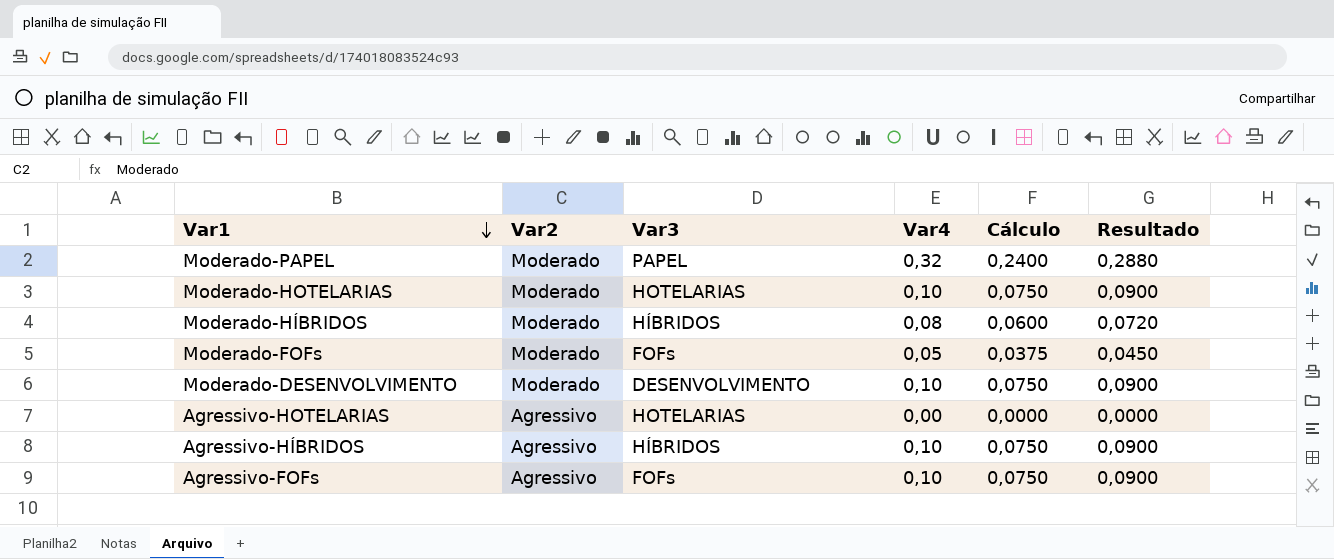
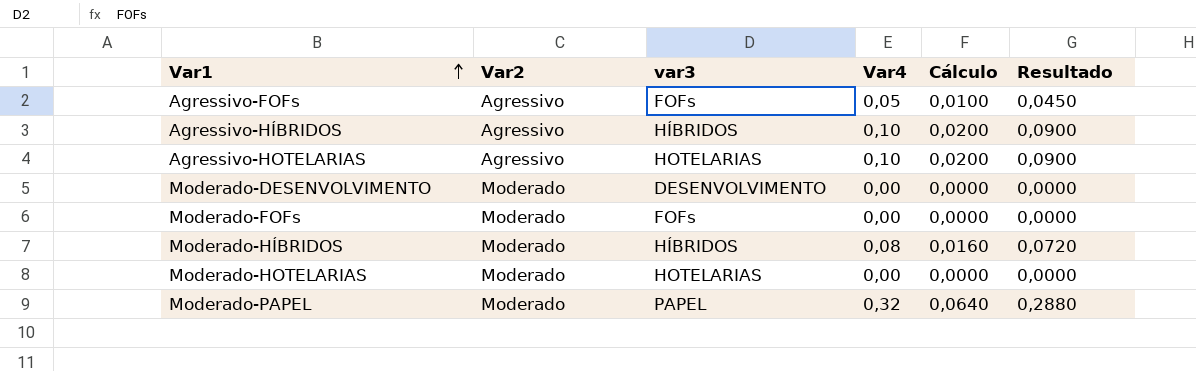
row order: Var1 descending -> Var1 ascending
column name: Var3 -> var3
column Cálculo | formula: [Var4] * 0,75 -> [Var4] * 0,2
Agressivo-FOFs | Var4: 0,10 -> 0,05
Agressivo-FOFs | Resultado: 0,0900 -> 0,0450
Agressivo-HOTELARIAS | Var4: 0,00 -> 0,10
Agressivo-HOTELARIAS | Resultado: 0,0000 -> 0,0900
Moderado-DESENVOLVIMENTO | Var4: 0,10 -> 0,00
Moderado-DESENVOLVIMENTO | Resultado: 0,0900 -> 0,0000
Moderado-FOFs | Var4: 0,05 -> 0,00
Moderado-FOFs | Resultado: 0,0450 -> 0,0000
Moderado-HOTELARIAS | Var4: 0,10 -> 0,00
Moderado-HOTELARIAS | Resultado: 0,0900 -> 0,0000

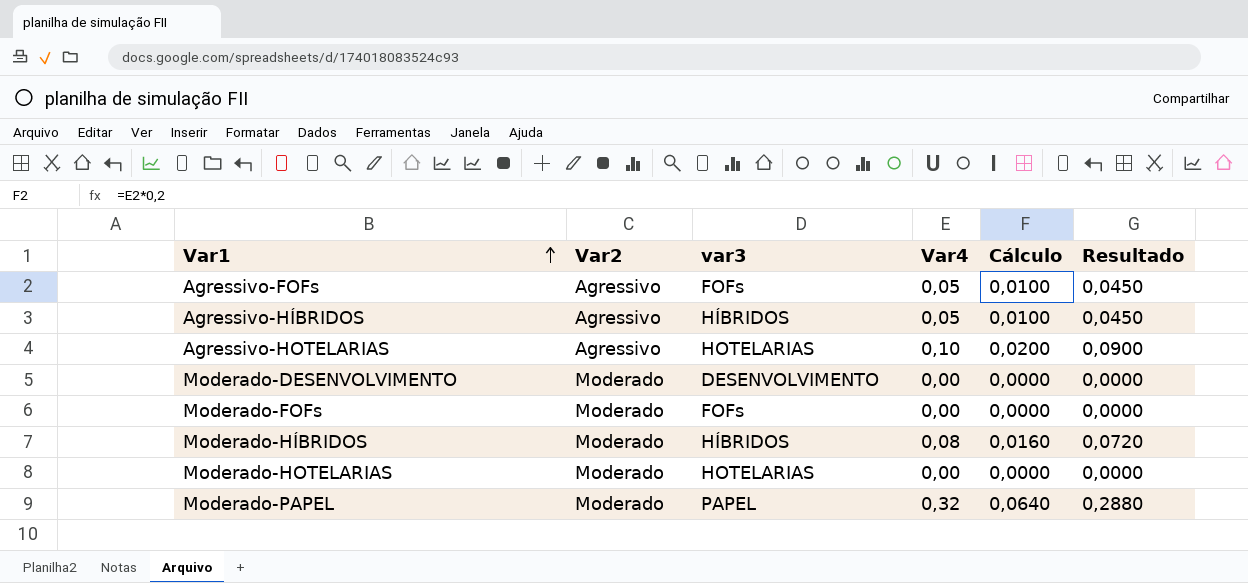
Agressivo-HÍBRIDOS | Var4: 0,10 -> 0,05
Agressivo-HÍBRIDOS | Cálculo: 0,0200 -> 0,0100
Agressivo-HÍBRIDOS | Resultado: 0,0900 -> 0,0450

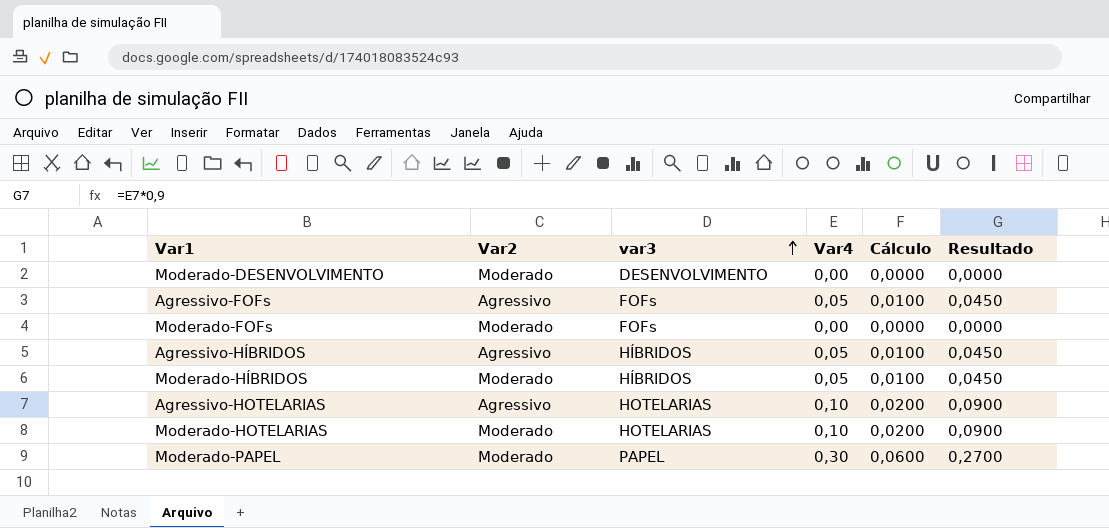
row order: Var1 ascending -> var3 ascending
Moderado-HÍBRIDOS | Var4: 0,08 -> 0,05
Moderado-HÍBRIDOS | Cálculo: 0,0160 -> 0,0100
Moderado-HÍBRIDOS | Resultado: 0,0720 -> 0,0450
Moderado-HOTELARIAS | Var4: 0,00 -> 0,10
Moderado-HOTELARIAS | Cálculo: 0,0000 -> 0,0200
Moderado-HOTELARIAS | Resultado: 0,0000 -> 0,0900
Moderado-PAPEL | Var4: 0,32 -> 0,30
Moderado-PAPEL | Cálculo: 0,0640 -> 0,0600
Moderado-PAPEL | Resultado: 0,2880 -> 0,2700

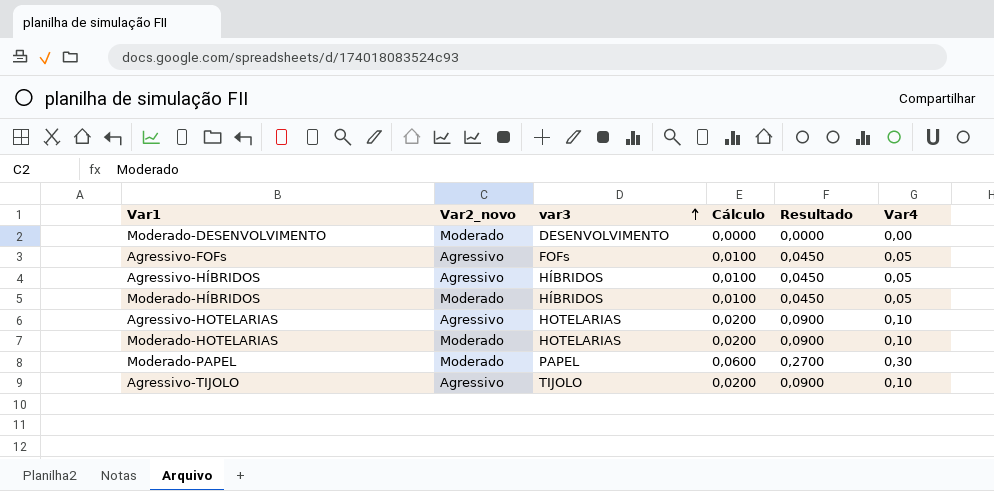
column name: Var2 -> Var2_novo
column Var4 | position: 4 -> 6
row Moderado-FOFs: Moderado | FOFs | 0,00 | 0,0000 | 0,0000 -> none
row Agressivo-TIJOLO: none -> Agressivo | TIJOLO | 0,0200 | 0,0900 | 0,10

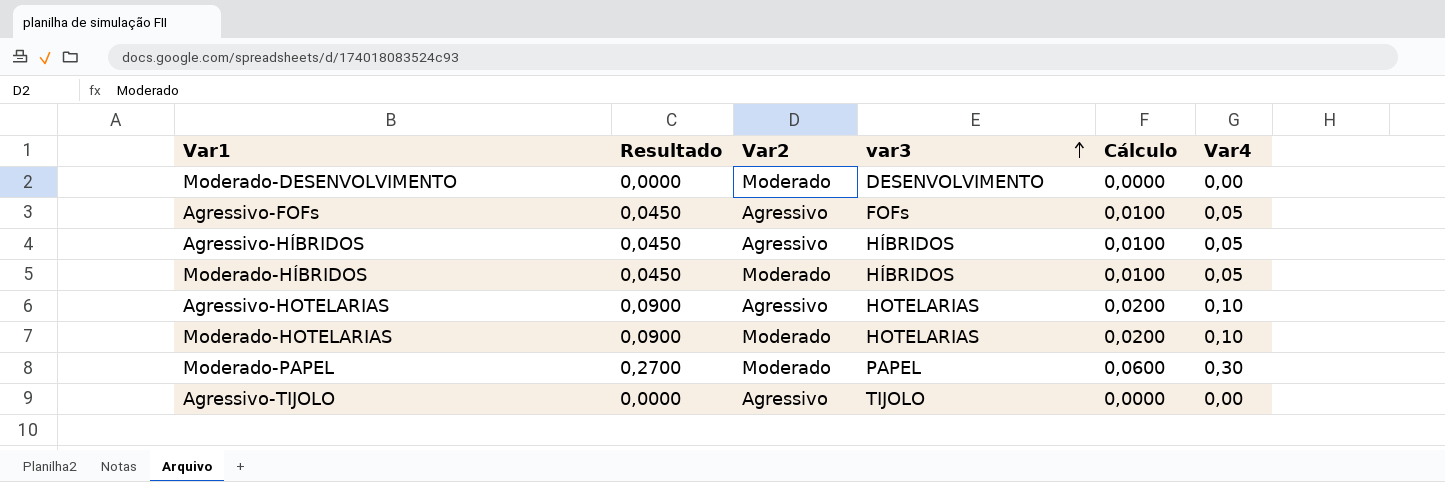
column Resultado | position: 5 -> 2
column name: Var2_novo -> Var2
Agressivo-TIJOLO | Resultado: 0,0900 -> 0,0000
Agressivo-TIJOLO | Cálculo: 0,0200 -> 0,0000
Agressivo-TIJOLO | Var4: 0,10 -> 0,00

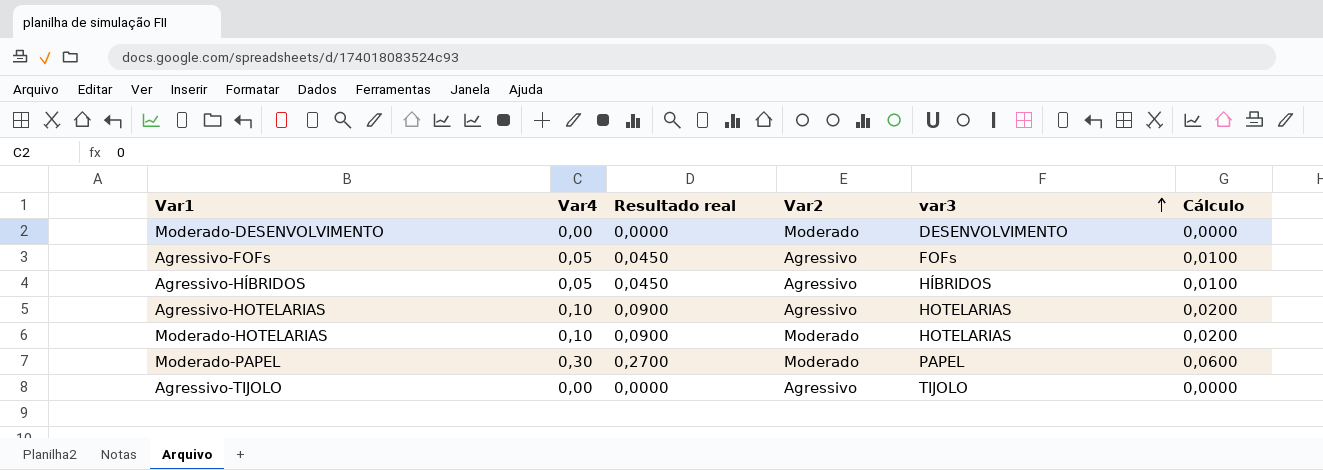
column Var4 | position: 6 -> 2
column name: Resultado -> Resultado real
row Moderado-HÍBRIDOS: 0,0450 | Moderado | HÍBRIDOS | 0,0100 | 0,05 -> none

